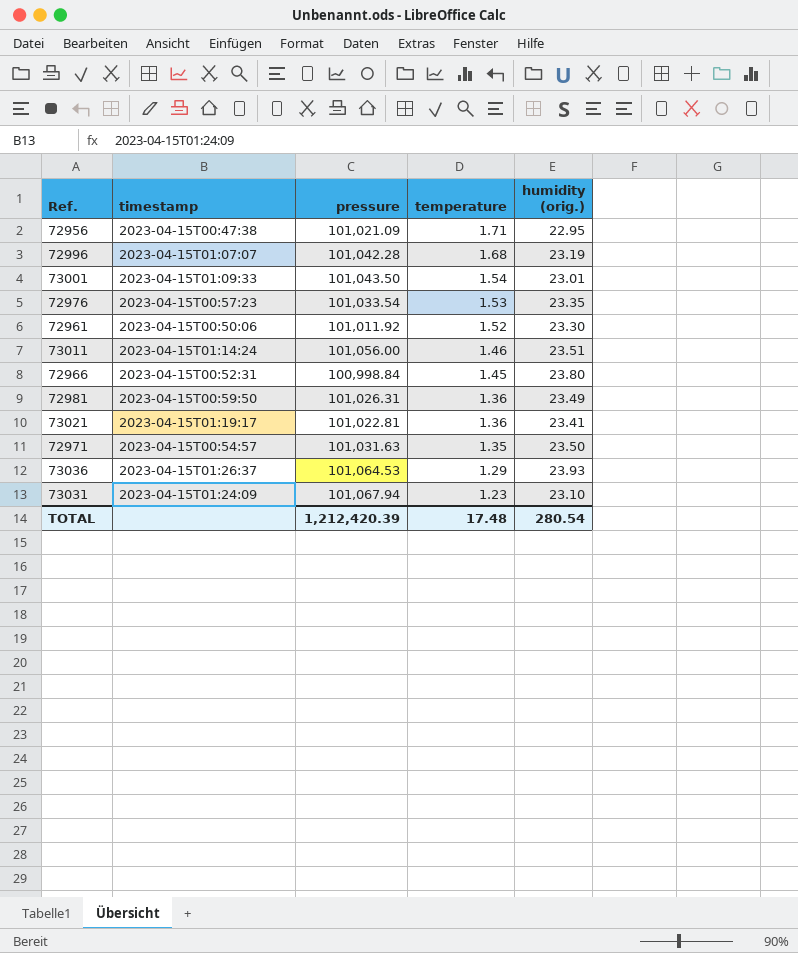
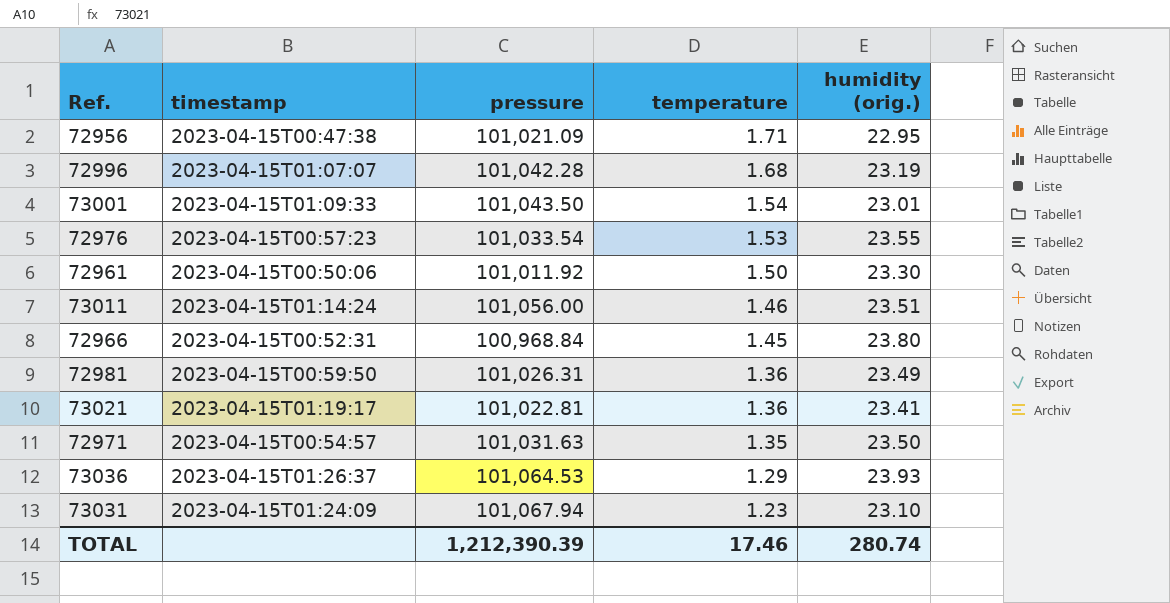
72976 | humidity (orig.): 23.35 -> 23.55
72961 | temperature: 1.52 -> 1.50
72966 | pressure: 100,998.84 -> 100,968.84
TOTAL | pressure: 1,212,420.39 -> 1,212,390.39
TOTAL | temperature: 17.48 -> 17.46
TOTAL | humidity (orig.): 280.54 -> 280.74

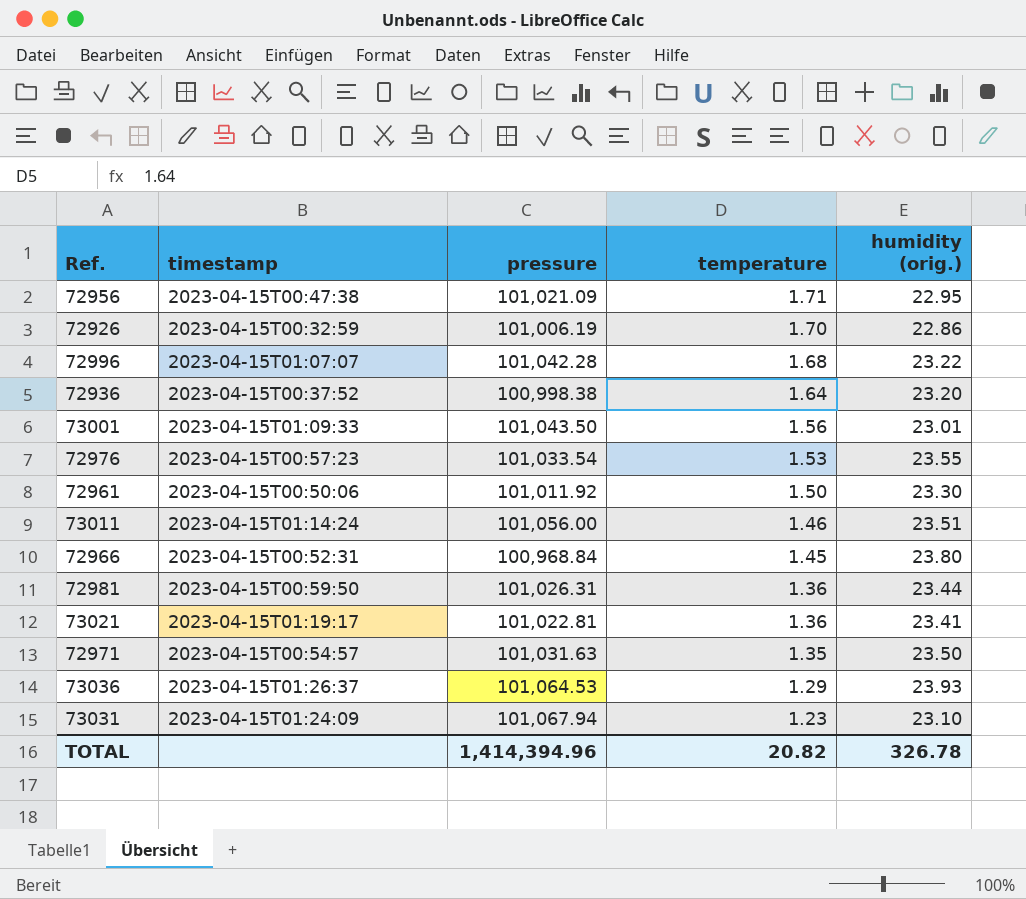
row 72926: none -> 2023-04-15T00:32:59 | 101,006.19 | 1.70 | 22.86
72996 | humidity (orig.): 23.19 -> 23.22
row 72936: none -> 2023-04-15T00:37:52 | 100,998.38 | 1.64 | 23.20
73001 | temperature: 1.54 -> 1.56
72981 | humidity (orig.): 23.49 -> 23.44
TOTAL | pressure: 1,212,390.39 -> 1,414,394.96
TOTAL | temperature: 17.46 -> 20.82
TOTAL | humidity (orig.): 280.74 -> 326.78

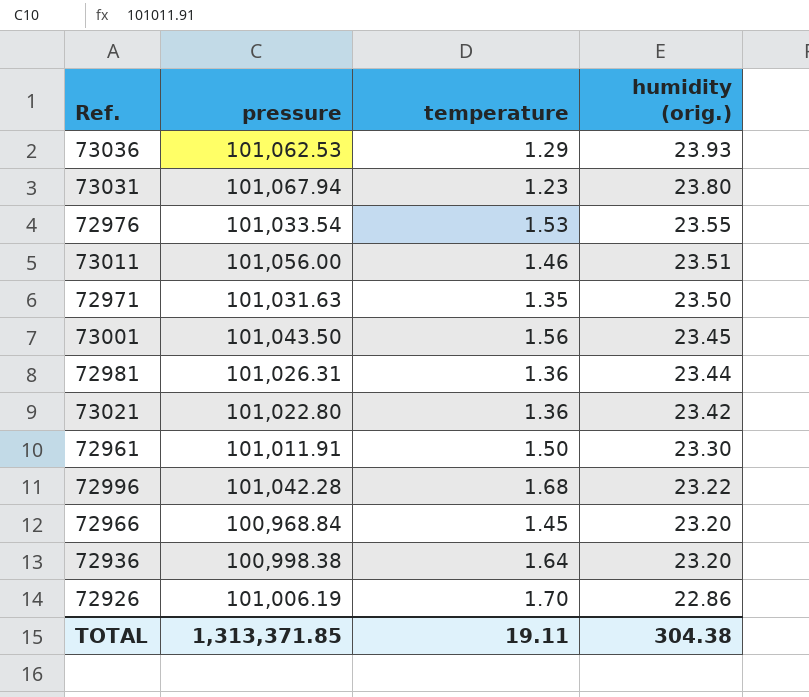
row order: temperature descending -> humidity (orig.) descending
column timestamp | position: 2 -> none
row 72956: 2023-04-15T00:47:38 | 101,021.09 | 1.71 | 22.95 -> none
73036 | pressure: 101,064.53 -> 101,062.53
73031 | humidity (orig.): 23.10 -> 23.80
73001 | humidity (orig.): 23.01 -> 23.45
73021 | pressure: 101,022.81 -> 101,022.80
73021 | humidity (orig.): 23.41 -> 23.42
72961 | pressure: 101,011.92 -> 101,011.91
72966 | humidity (orig.): 23.80 -> 23.20
TOTAL | pressure: 1,414,394.96 -> 1,313,371.85
TOTAL | temperature: 20.82 -> 19.11
TOTAL | humidity (orig.): 326.78 -> 304.38

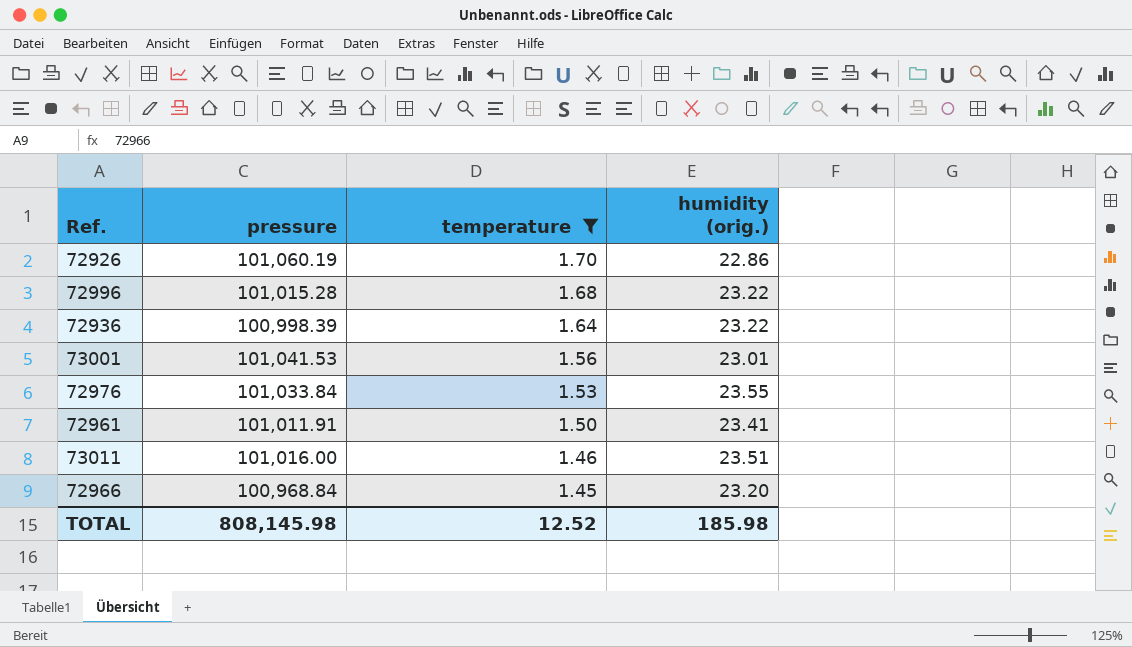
filter: none -> temperature >= 1.45
row order: humidity (orig.) descending -> temperature descending
72926 | pressure: 101,006.19 -> 101,060.19
72996 | pressure: 101,042.28 -> 101,015.28
72936 | pressure: 100,998.38 -> 100,998.39
72936 | humidity (orig.): 23.20 -> 23.22
73001 | pressure: 101,043.50 -> 101,041.53
73001 | humidity (orig.): 23.45 -> 23.01
72976 | pressure: 101,033.54 -> 101,033.84
72961 | humidity (orig.): 23.30 -> 23.41
73011 | pressure: 101,056.00 -> 101,016.00
TOTAL | pressure: 1,313,371.85 -> 808,145.98
TOTAL | temperature: 19.11 -> 12.52
TOTAL | humidity (orig.): 304.38 -> 185.98

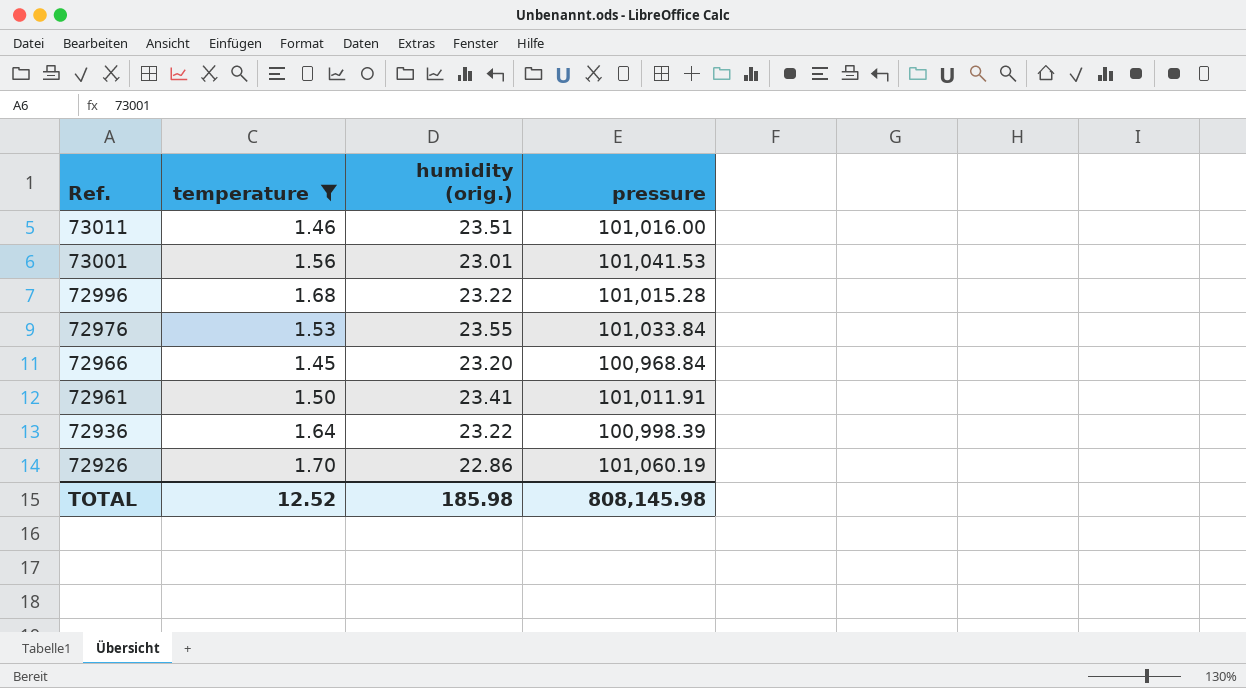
row order: temperature descending -> Ref. descending
column pressure | position: 2 -> 4

